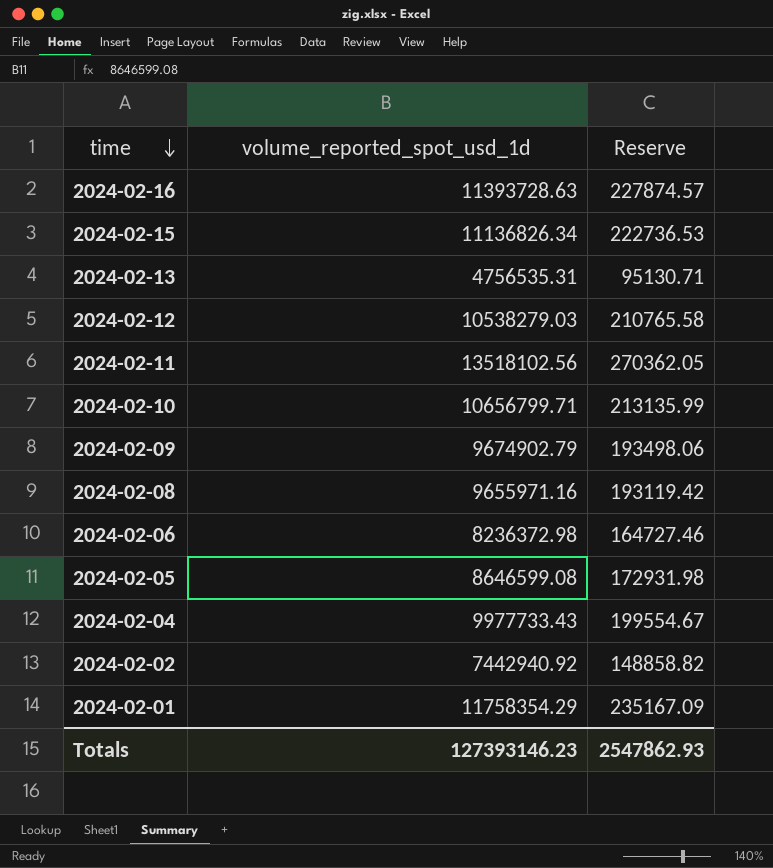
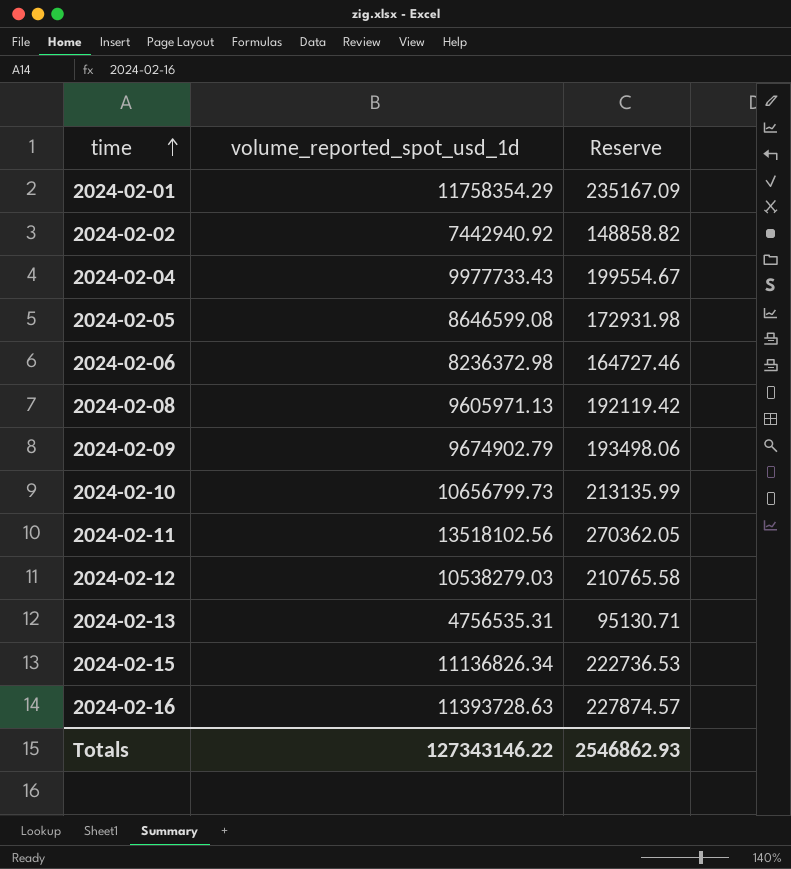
row order: time descending -> time ascending
2024-02-08 | volume_reported_spot_usd_1d: 9655971.16 -> 9605971.13
2024-02-08 | Reserve: 193119.42 -> 192119.42
2024-02-10 | volume_reported_spot_usd_1d: 10656799.71 -> 10656799.73
Totals | volume_reported_spot_usd_1d: 127393146.23 -> 127343146.22
Totals | Reserve: 2547862.93 -> 2546862.93

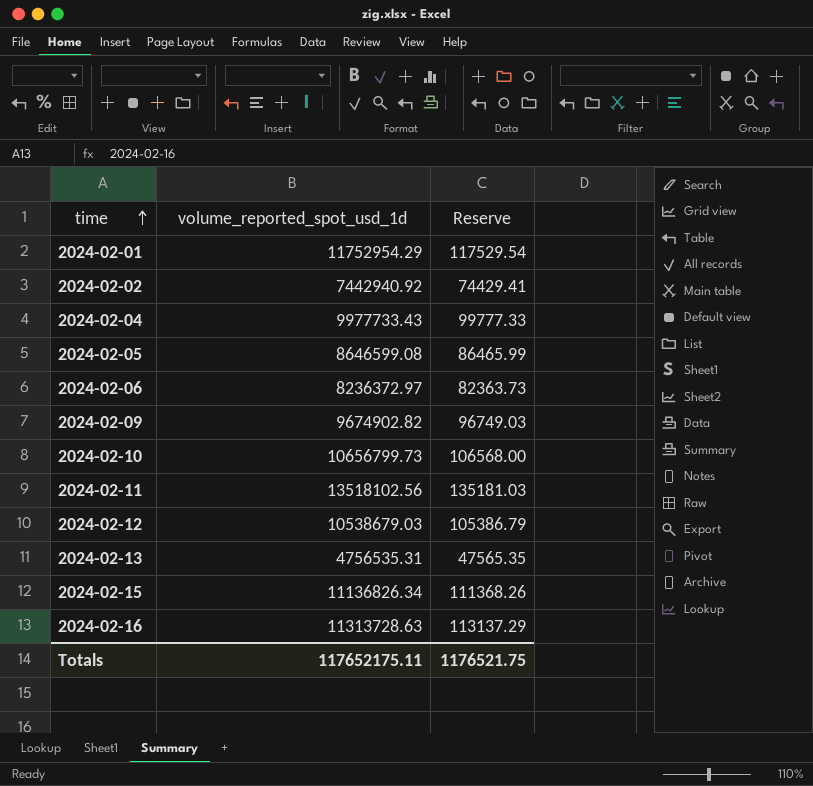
column Reserve | formula: [volume_reported_spot_usd_1d] * 0.02 -> [volume_reported_spot_usd_1d] * 0.01
row 2024-02-08: 9605971.13 | 192119.42 -> none
2024-02-01 | volume_reported_spot_usd_1d: 11758354.29 -> 11752954.29
2024-02-06 | volume_reported_spot_usd_1d: 8236372.98 -> 8236372.97
2024-02-09 | volume_reported_spot_usd_1d: 9674902.79 -> 9674902.82
2024-02-12 | volume_reported_spot_usd_1d: 10538279.03 -> 10538679.03
2024-02-16 | volume_reported_spot_usd_1d: 11393728.63 -> 11313728.63
Totals | volume_reported_spot_usd_1d: 127343146.22 -> 117652175.11
Totals | Reserve: 2546862.93 -> 1176521.75

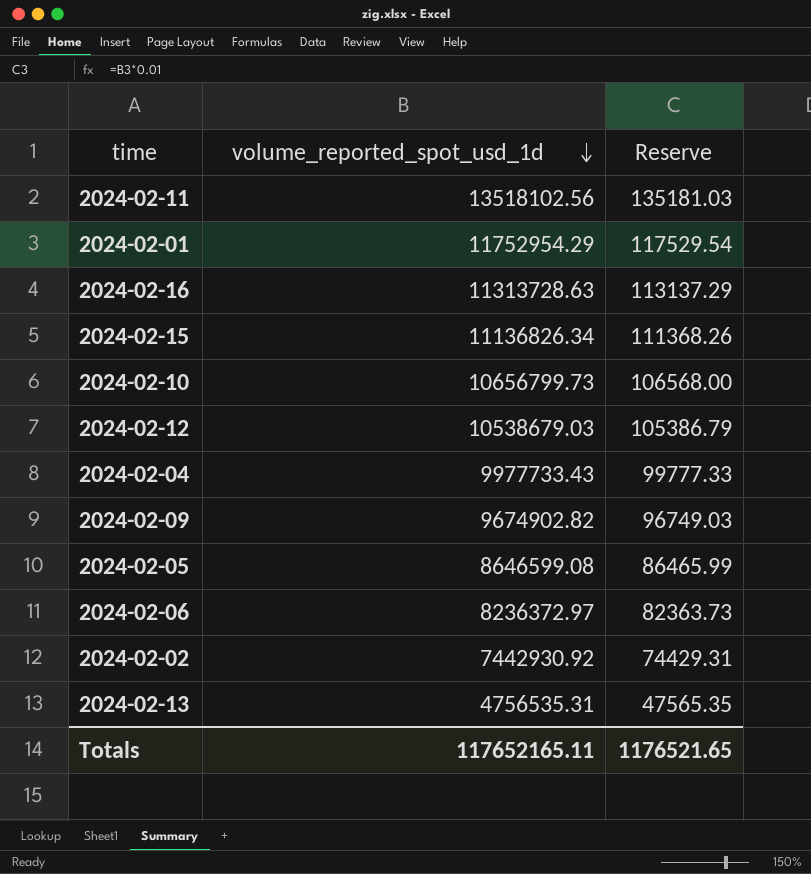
row order: time ascending -> volume_reported_spot_usd_1d descending
2024-02-02 | volume_reported_spot_usd_1d: 7442940.92 -> 7442930.92
2024-02-02 | Reserve: 74429.41 -> 74429.31
Totals | volume_reported_spot_usd_1d: 117652175.11 -> 117652165.11
Totals | Reserve: 1176521.75 -> 1176521.65

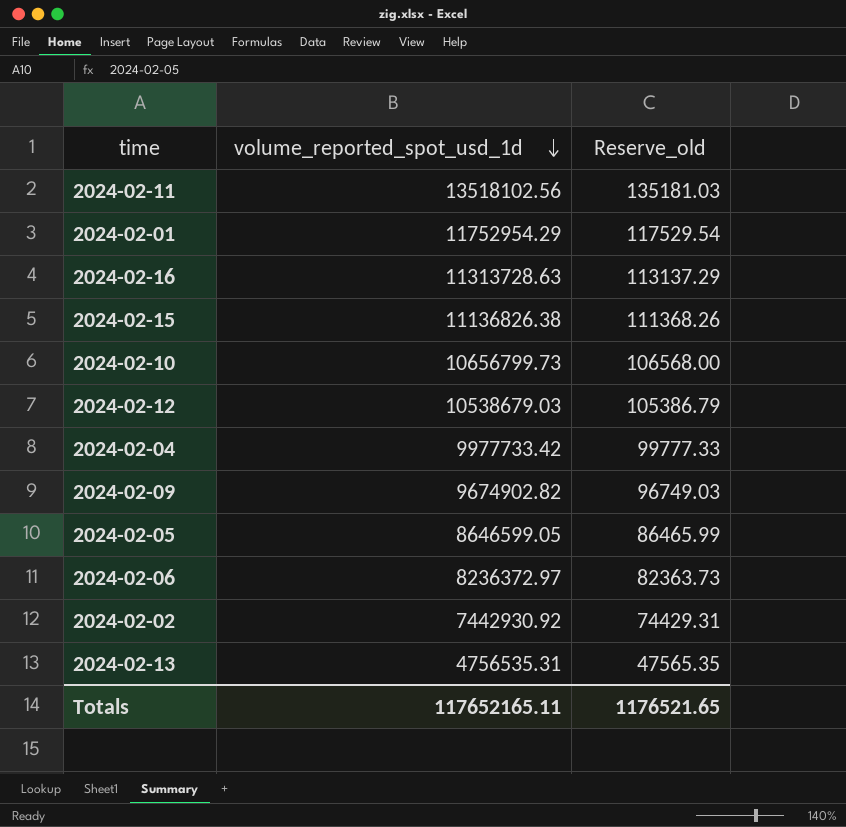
column name: Reserve -> Reserve_old
2024-02-15 | volume_reported_spot_usd_1d: 11136826.34 -> 11136826.38
2024-02-04 | volume_reported_spot_usd_1d: 9977733.43 -> 9977733.42
2024-02-05 | volume_reported_spot_usd_1d: 8646599.08 -> 8646599.05

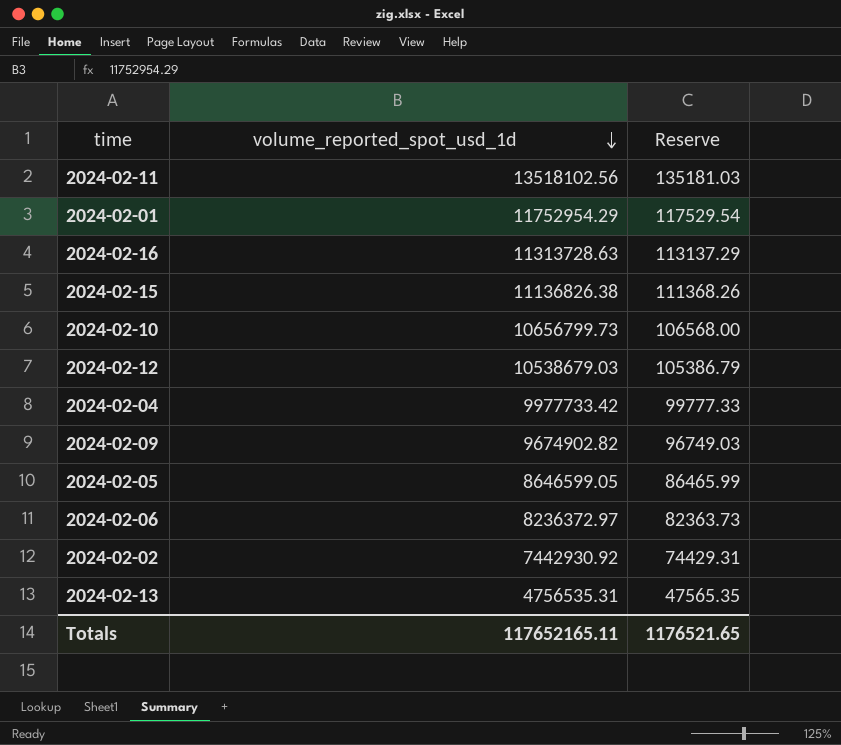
column name: Reserve_old -> Reserve

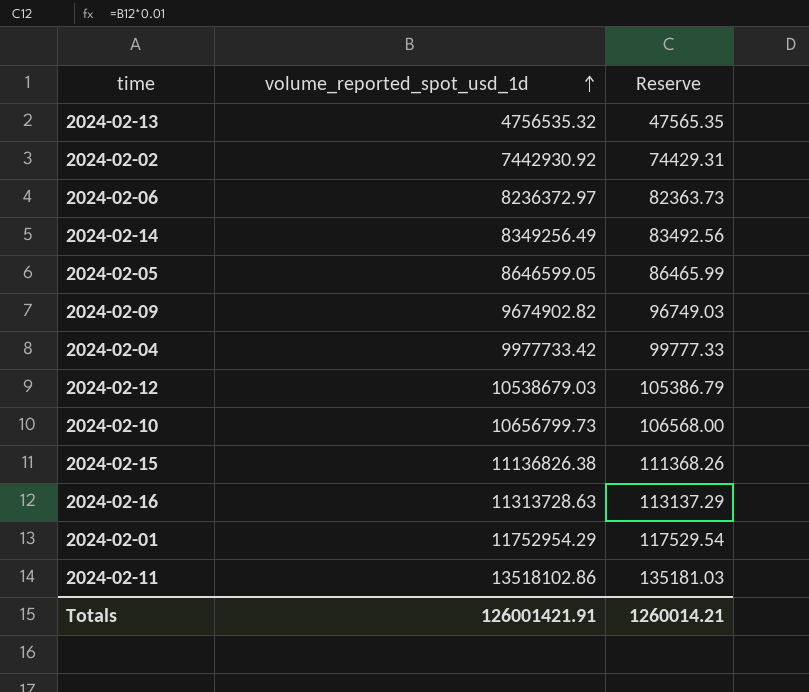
row order: volume_reported_spot_usd_1d descending -> volume_reported_spot_usd_1d ascending
2024-02-13 | volume_reported_spot_usd_1d: 4756535.31 -> 4756535.32
row 2024-02-14: none -> 8349256.49 | 83492.56
2024-02-11 | volume_reported_spot_usd_1d: 13518102.56 -> 13518102.86
Totals | volume_reported_spot_usd_1d: 117652165.11 -> 126001421.91
Totals | Reserve: 1176521.65 -> 1260014.21

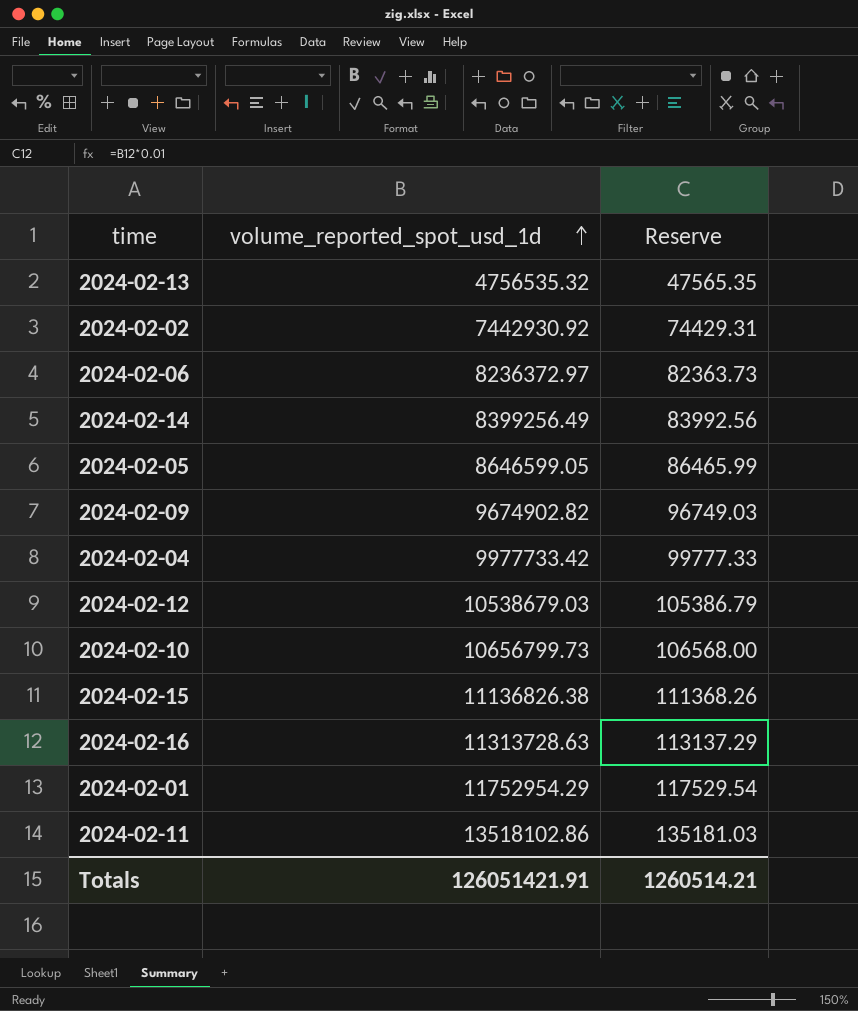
2024-02-14 | volume_reported_spot_usd_1d: 8349256.49 -> 8399256.49
2024-02-14 | Reserve: 83492.56 -> 83992.56
Totals | volume_reported_spot_usd_1d: 126001421.91 -> 126051421.91
Totals | Reserve: 1260014.21 -> 1260514.21

